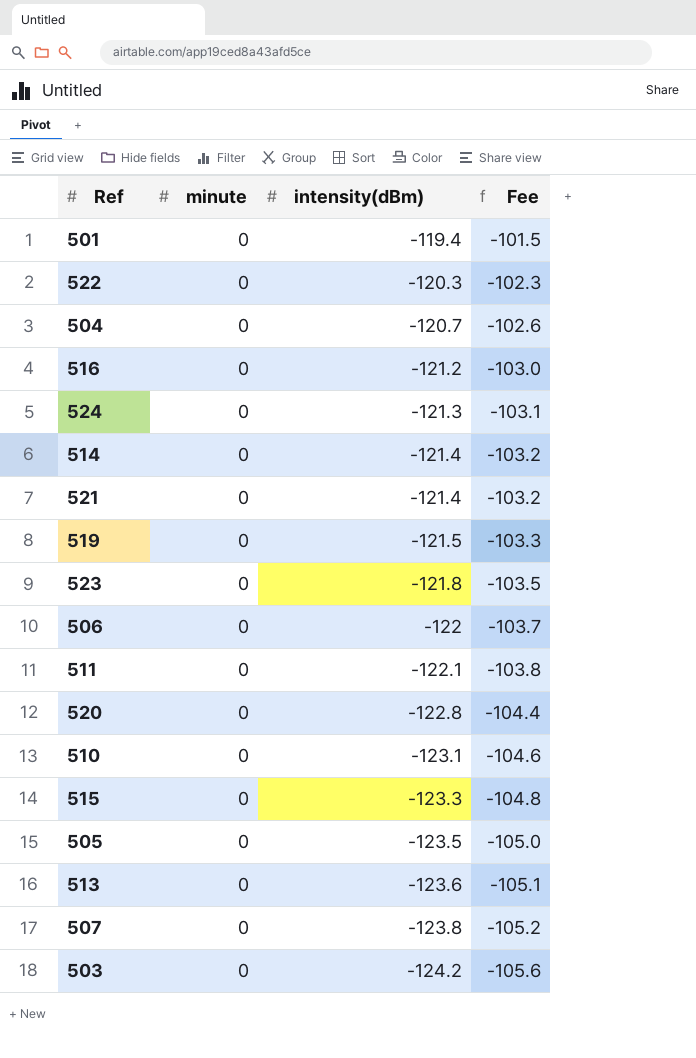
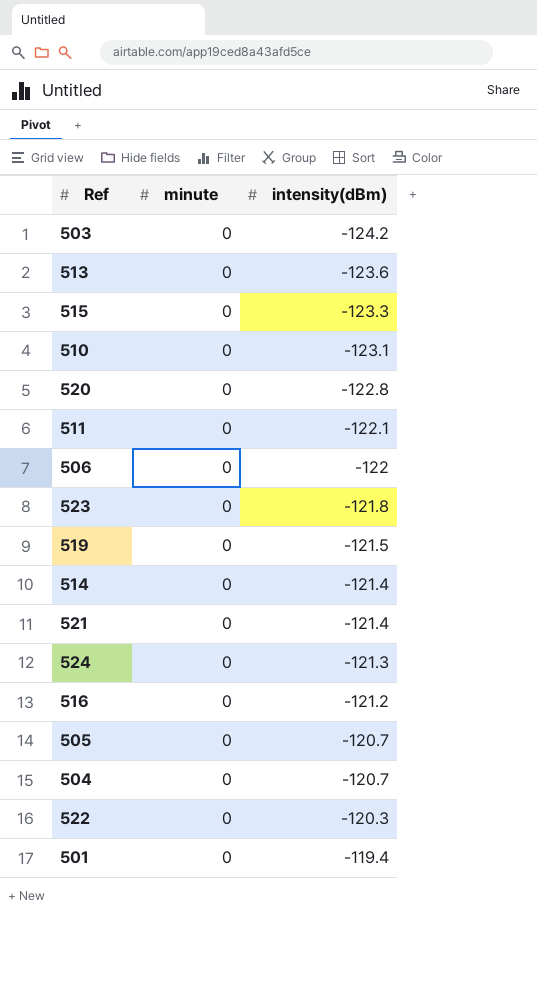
row order: intensity(dBm) descending -> intensity(dBm) ascending
column Fee | formula: [intensity(dBm)] * 0.85 -> none
row 507: 0 | -123.8 | -105.2 -> none
505 | intensity(dBm): -123.5 -> -120.7

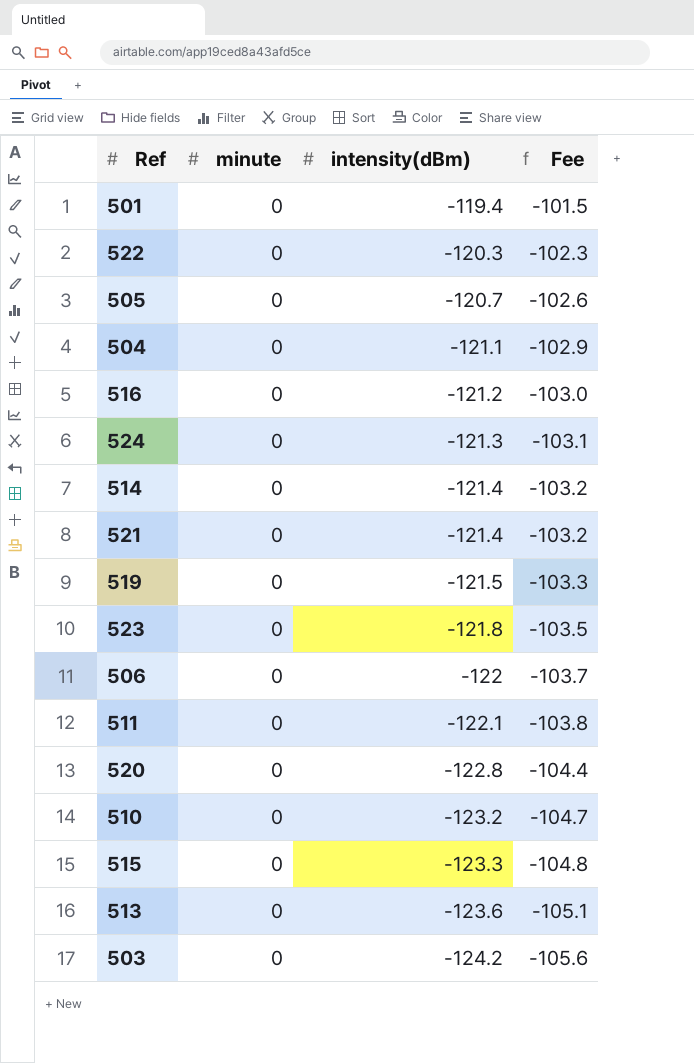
row order: intensity(dBm) ascending -> intensity(dBm) descending
column Fee | formula: none -> [intensity(dBm)] * 0.85
504 | intensity(dBm): -120.7 -> -121.1
510 | intensity(dBm): -123.1 -> -123.2

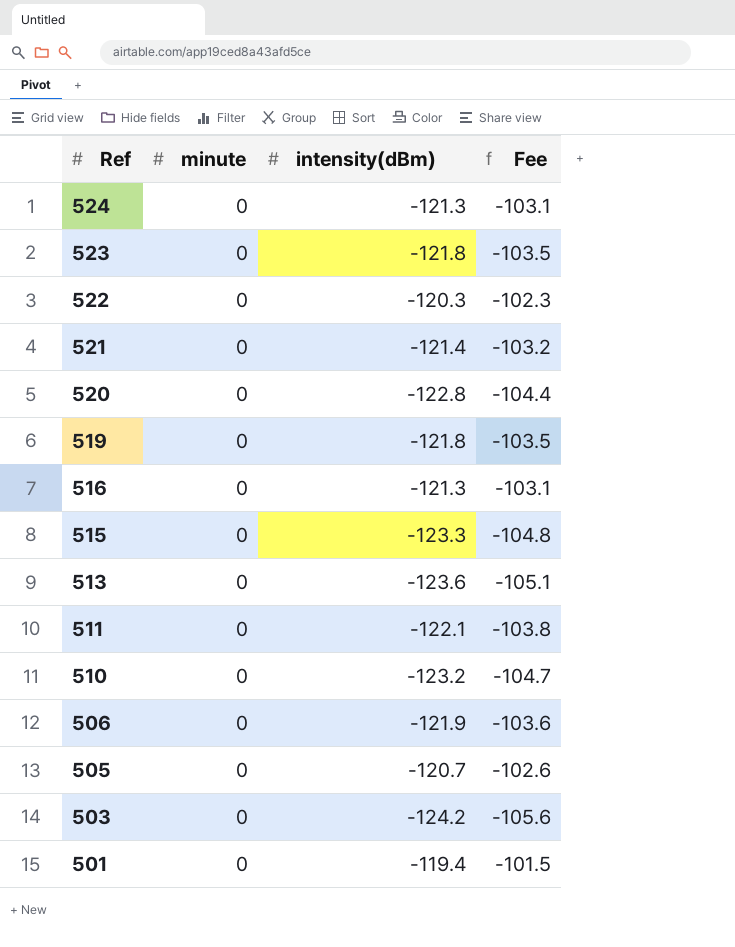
row order: intensity(dBm) descending -> Ref descending
row 504: 0 | -121.1 | -102.9 -> none
row 514: 0 | -121.4 | -103.2 -> none
519 | intensity(dBm): -121.5 -> -121.8
519 | Fee: -103.3 -> -103.5
516 | intensity(dBm): -121.2 -> -121.3
516 | Fee: -103.0 -> -103.1
506 | intensity(dBm): -122 -> -121.9
506 | Fee: -103.7 -> -103.6

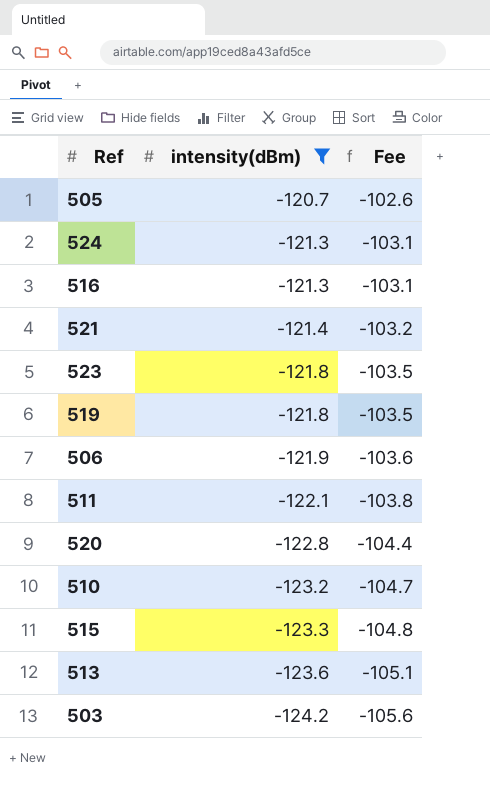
filter: none -> intensity(dBm) <= -120.7
row order: Ref descending -> intensity(dBm) descending
column minute | position: 2 -> none

